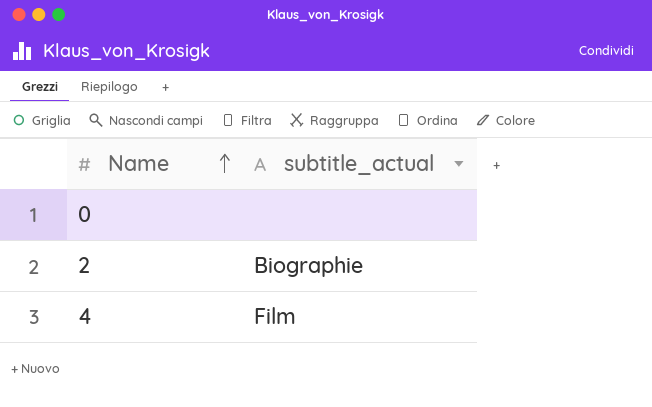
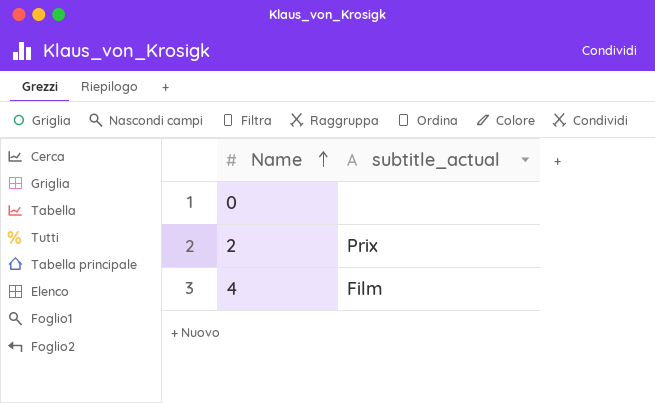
2 | subtitle_actual: Biographie -> Prix

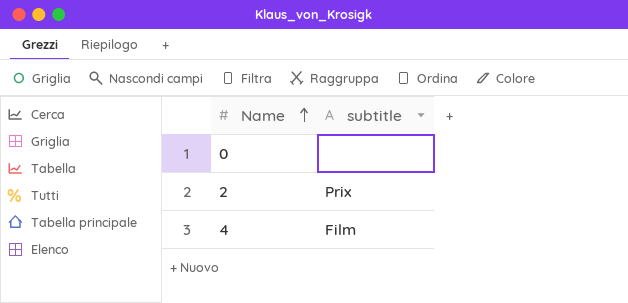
column name: subtitle_actual -> subtitle

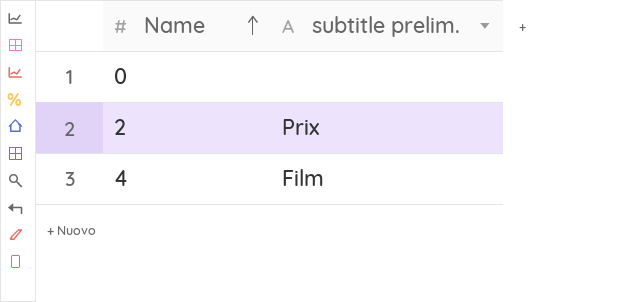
column name: subtitle -> subtitle prelim.

